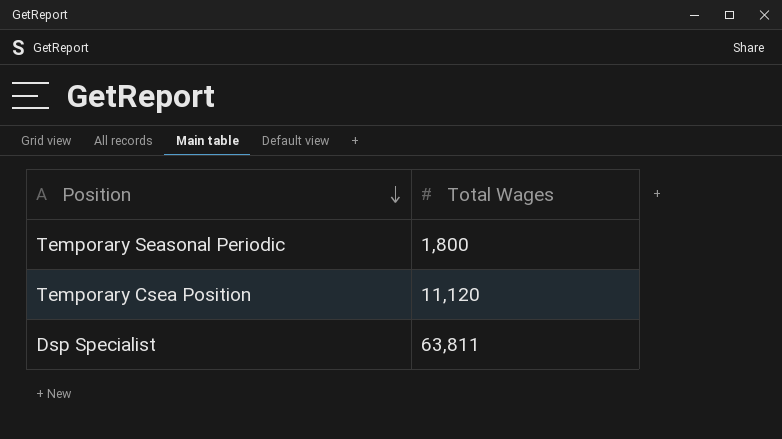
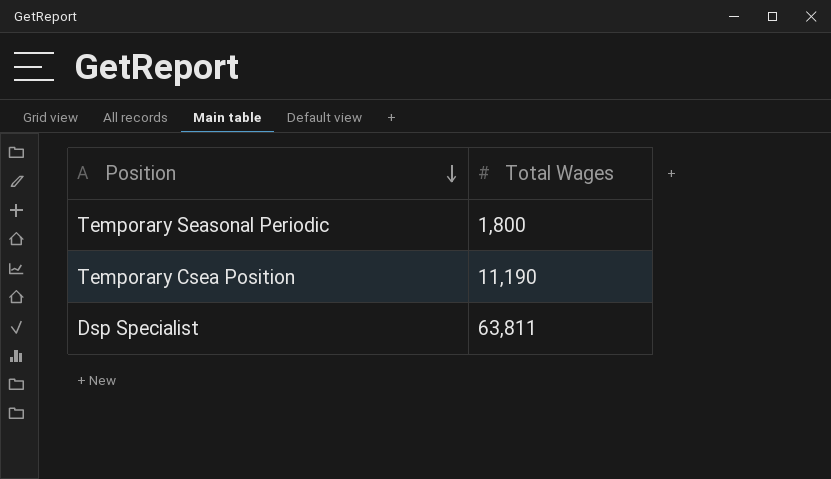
Temporary Csea Position | Total Wages: 11,120 -> 11,190

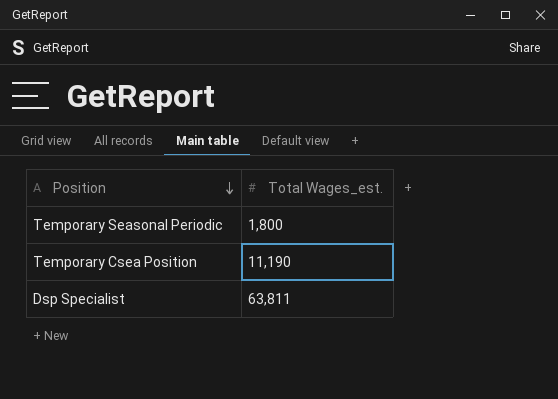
column name: Total Wages -> Total Wages_est.

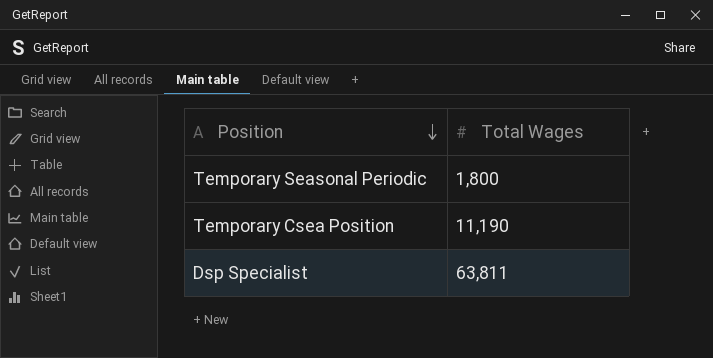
column name: Total Wages_est. -> Total Wages

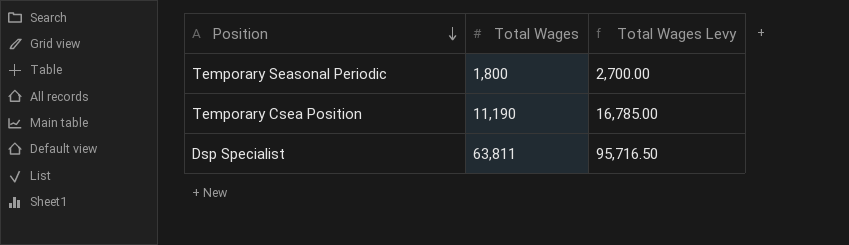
column Total Wages Levy | formula: none -> [Total Wages] * 1.5

